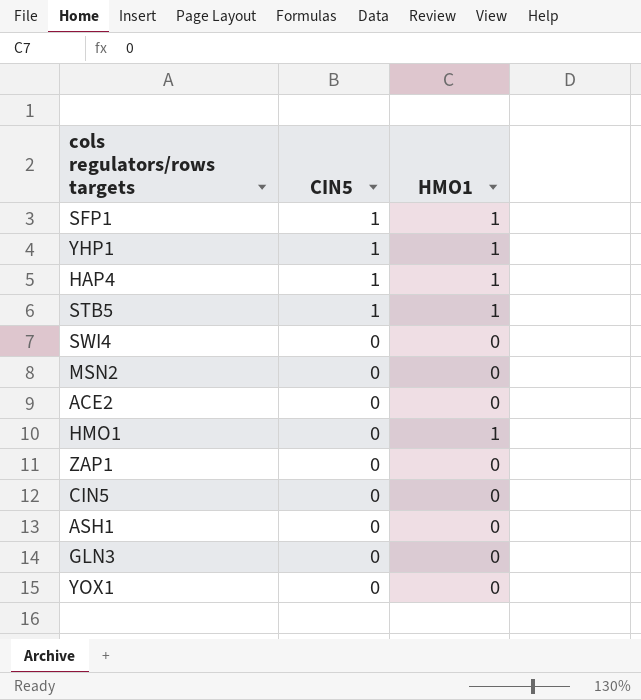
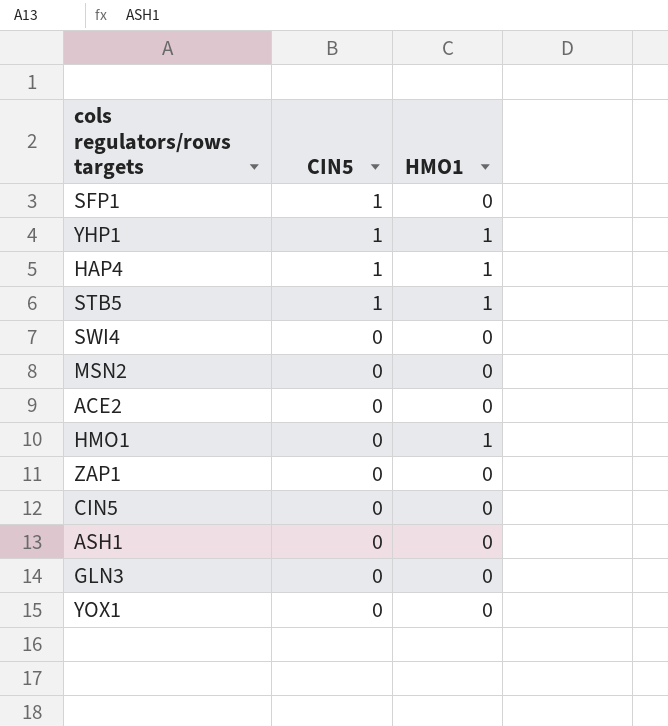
SFP1 | HMO1: 1 -> 0

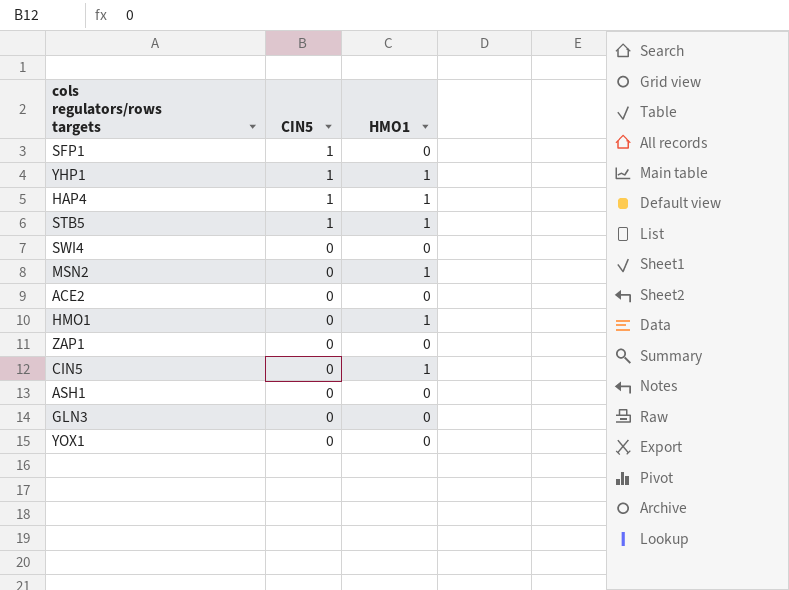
MSN2 | HMO1: 0 -> 1
CIN5 | HMO1: 0 -> 1

